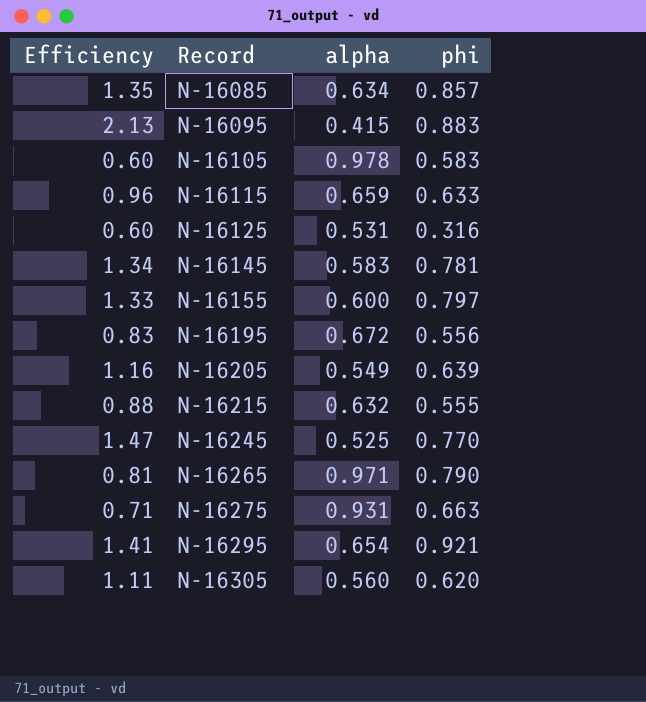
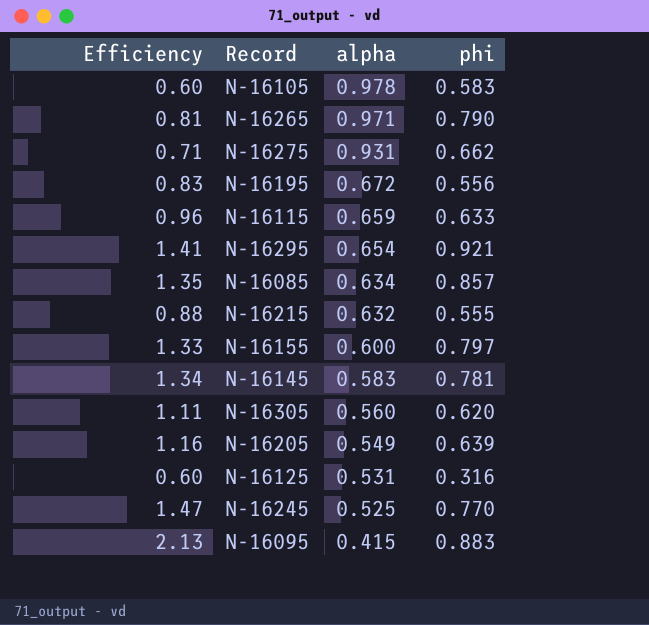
row order: Record ascending -> alpha descending
N-16275 | phi: 0.663 -> 0.662

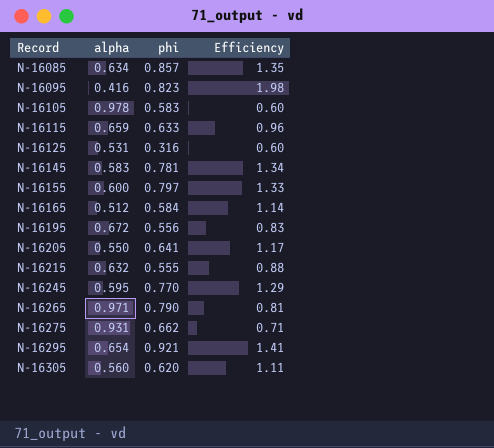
row order: alpha descending -> Record ascending
column Efficiency | position: 1 -> 4
N-16095 | alpha: 0.415 -> 0.416
N-16095 | phi: 0.883 -> 0.823
N-16095 | Efficiency: 2.13 -> 1.98
row N-16165: none -> 0.512 | 0.584 | 1.14
N-16205 | alpha: 0.549 -> 0.550
N-16205 | phi: 0.639 -> 0.641
N-16205 | Efficiency: 1.16 -> 1.17
N-16245 | alpha: 0.525 -> 0.595
N-16245 | Efficiency: 1.47 -> 1.29

